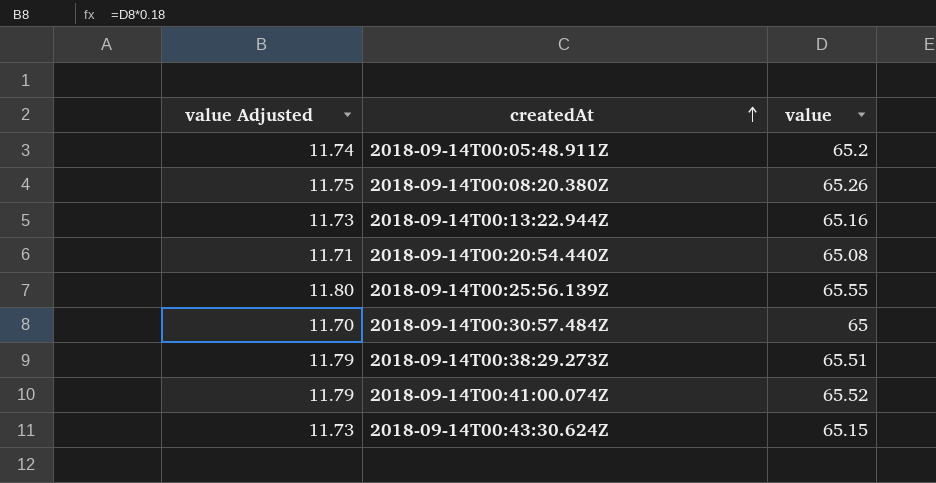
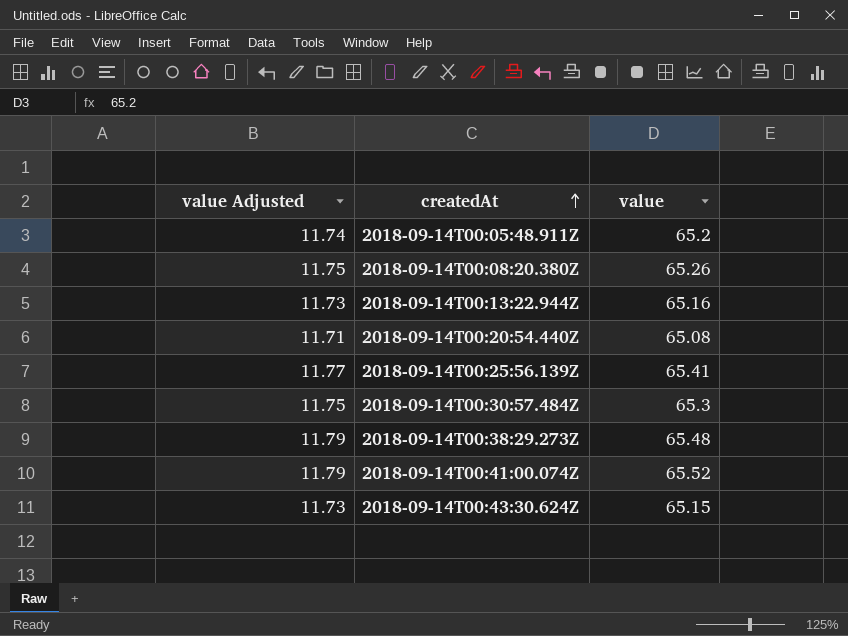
2018-09-14T00:25:56.139Z | value Adjusted: 11.80 -> 11.77
2018-09-14T00:25:56.139Z | value: 65.55 -> 65.41
2018-09-14T00:30:57.484Z | value Adjusted: 11.70 -> 11.75
2018-09-14T00:30:57.484Z | value: 65 -> 65.3
2018-09-14T00:38:29.273Z | value: 65.51 -> 65.48

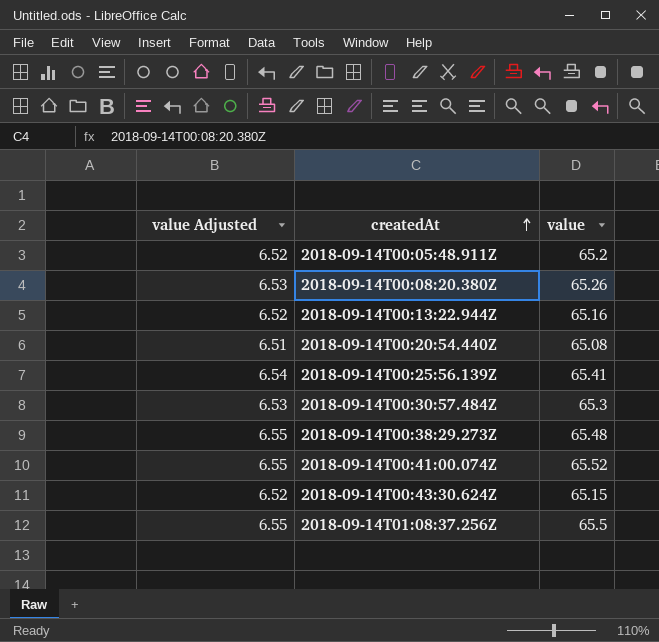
column value Adjusted | formula: [value] * 0.18 -> [value] * 0.1
row 2018-09-14T01:08:37.256Z: none -> 6.55 | 65.5

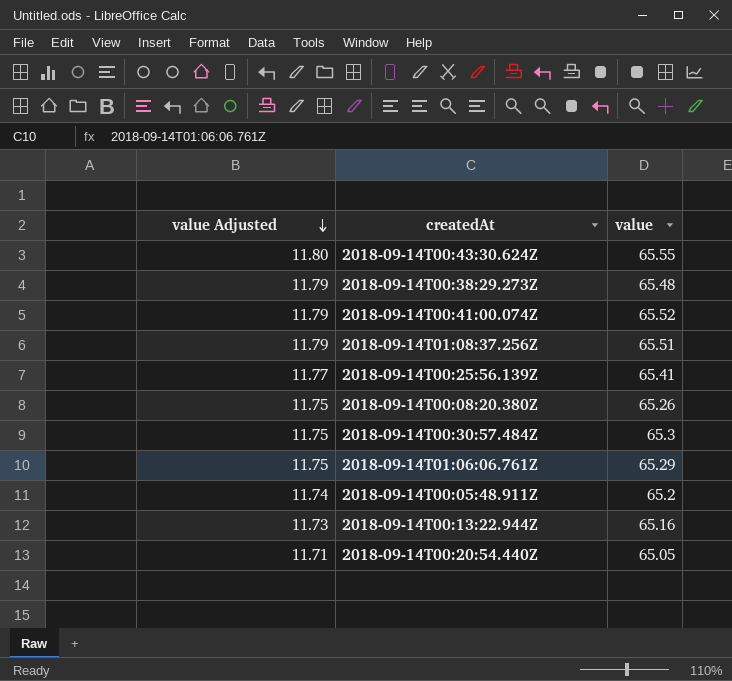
row order: createdAt ascending -> value Adjusted descending
column value Adjusted | formula: [value] * 0.1 -> [value] * 0.18
2018-09-14T00:43:30.624Z | value: 65.15 -> 65.55
2018-09-14T01:08:37.256Z | value: 65.5 -> 65.51
row 2018-09-14T01:06:06.761Z: none -> 11.75 | 65.29
2018-09-14T00:20:54.440Z | value: 65.08 -> 65.05

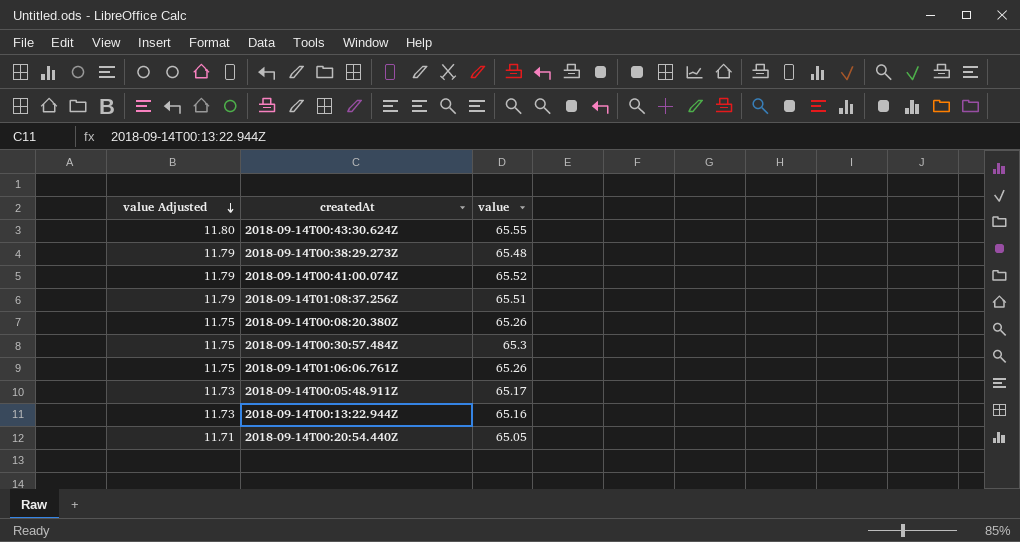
row 2018-09-14T00:25:56.139Z: 11.77 | 65.41 -> none
2018-09-14T01:06:06.761Z | value: 65.29 -> 65.26
2018-09-14T00:05:48.911Z | value Adjusted: 11.74 -> 11.73
2018-09-14T00:05:48.911Z | value: 65.2 -> 65.17

